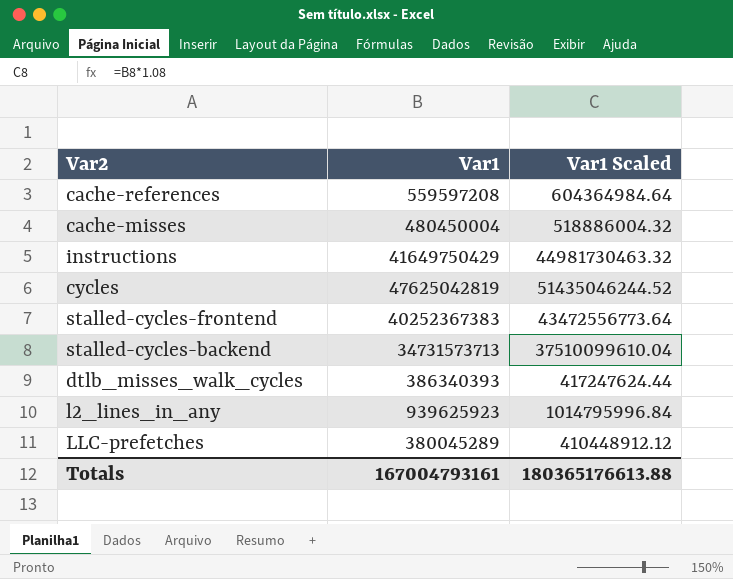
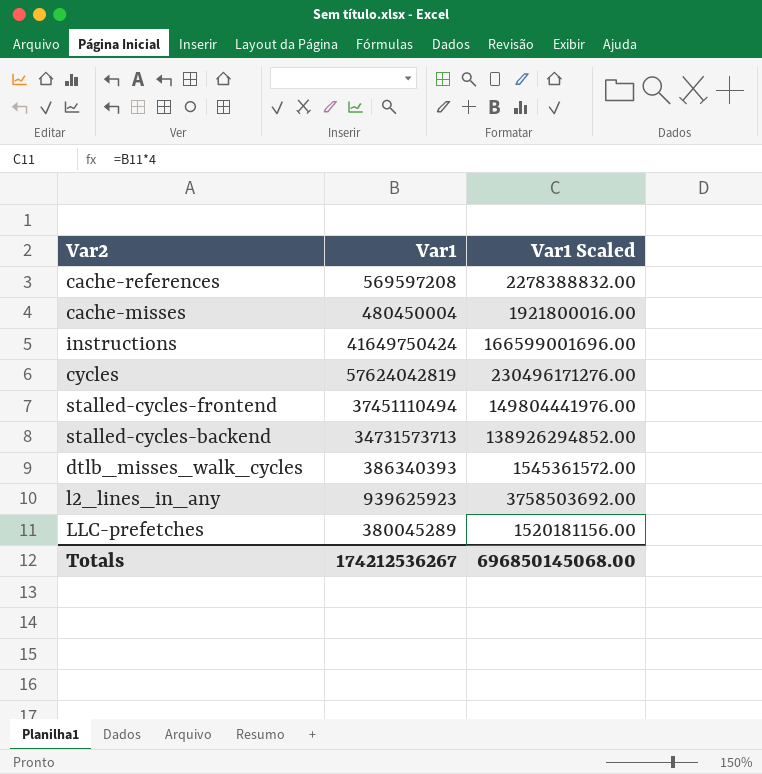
column Var1 Scaled | formula: [Var1] * 1.08 -> [Var1] * 4
cache-references | Var1: 559597208 -> 569597208
instructions | Var1: 41649750429 -> 41649750424
cycles | Var1: 47625042819 -> 57624042819
stalled-cycles-frontend | Var1: 40252367383 -> 37451110494
Totals | Var1: 167004793161 -> 174212536267
Totals | Var1 Scaled: 180365176613.88 -> 696850145068.00

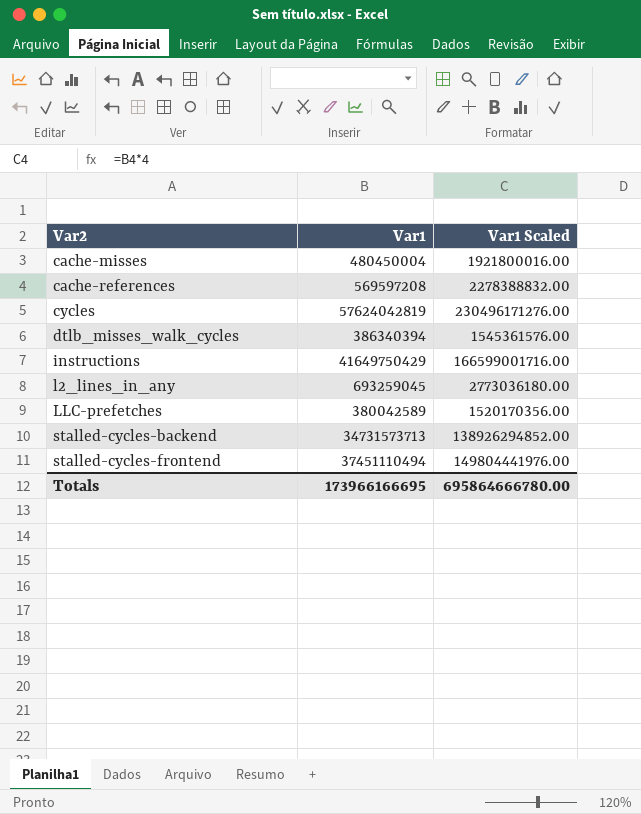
row order: none -> Var2 ascending
dtlb_misses_walk_cycles | Var1: 386340393 -> 386340394
dtlb_misses_walk_cycles | Var1 Scaled: 1545361572.00 -> 1545361576.00
instructions | Var1: 41649750424 -> 41649750429
instructions | Var1 Scaled: 166599001696.00 -> 166599001716.00
l2_lines_in_any | Var1: 939625923 -> 693259045
l2_lines_in_any | Var1 Scaled: 3758503692.00 -> 2773036180.00
LLC-prefetches | Var1: 380045289 -> 380042589
LLC-prefetches | Var1 Scaled: 1520181156.00 -> 1520170356.00
Totals | Var1: 174212536267 -> 173966166695
Totals | Var1 Scaled: 696850145068.00 -> 695864666780.00

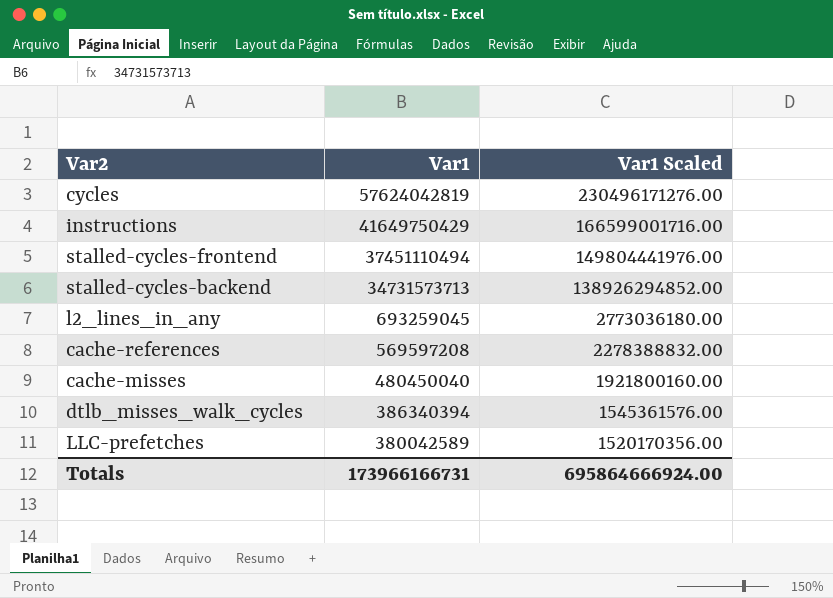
row order: Var2 ascending -> Var1 descending
cache-misses | Var1: 480450004 -> 480450040
cache-misses | Var1 Scaled: 1921800016.00 -> 1921800160.00
Totals | Var1: 173966166695 -> 173966166731
Totals | Var1 Scaled: 695864666780.00 -> 695864666924.00

